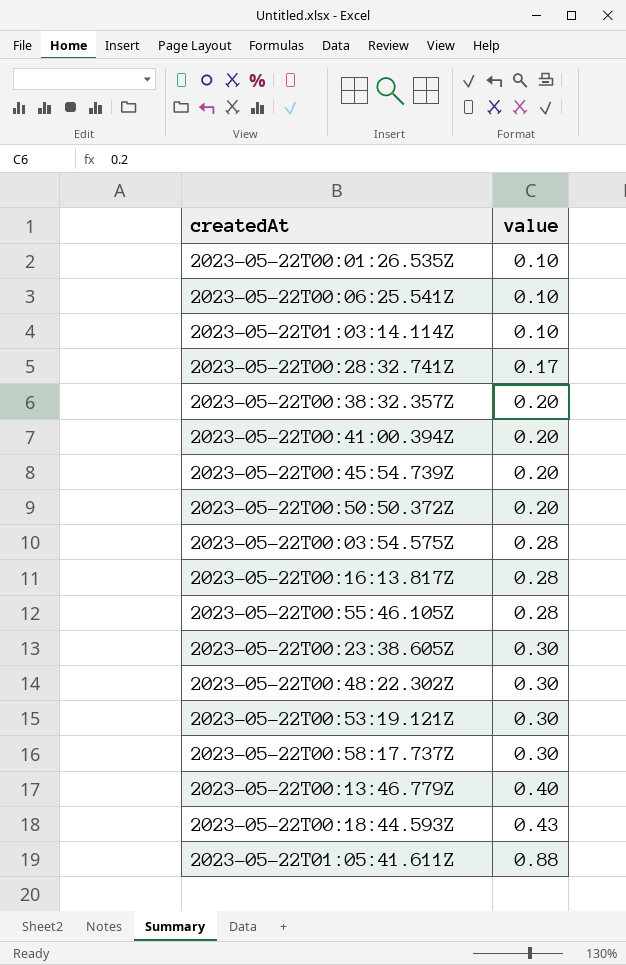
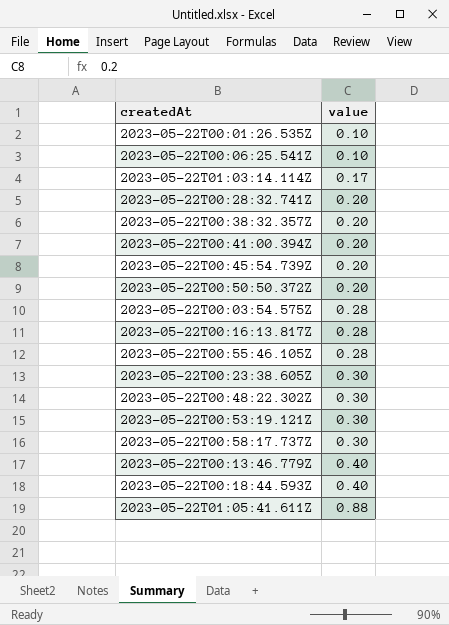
2023-05-22T01:03:14.114Z | value: 0.10 -> 0.17
2023-05-22T00:28:32.741Z | value: 0.17 -> 0.20
2023-05-22T00:18:44.593Z | value: 0.43 -> 0.40

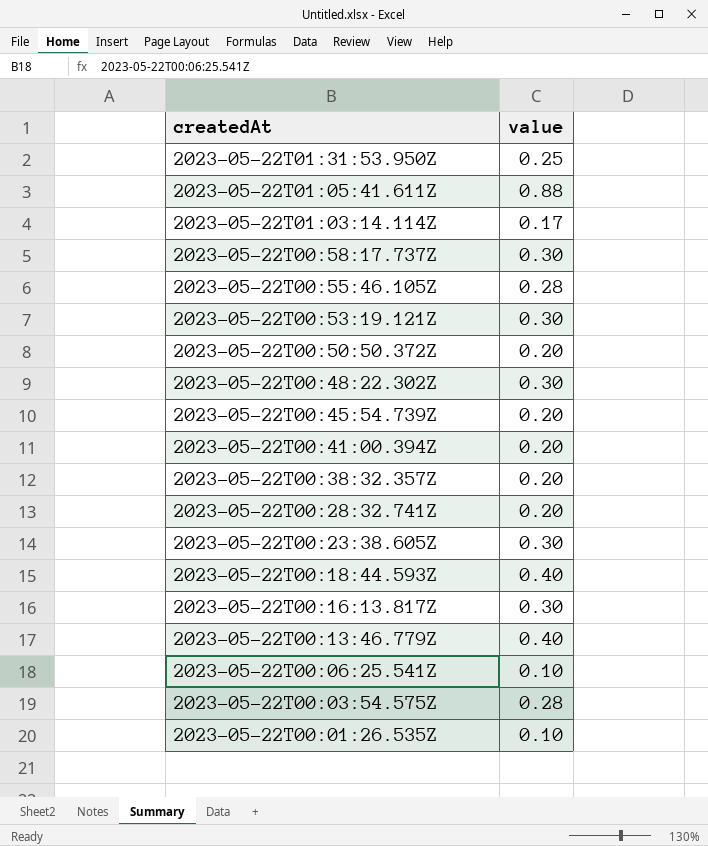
row order: value ascending -> createdAt descending
row 2023-05-22T01:31:53.950Z: none -> 0.25
2023-05-22T00:16:13.817Z | value: 0.28 -> 0.30

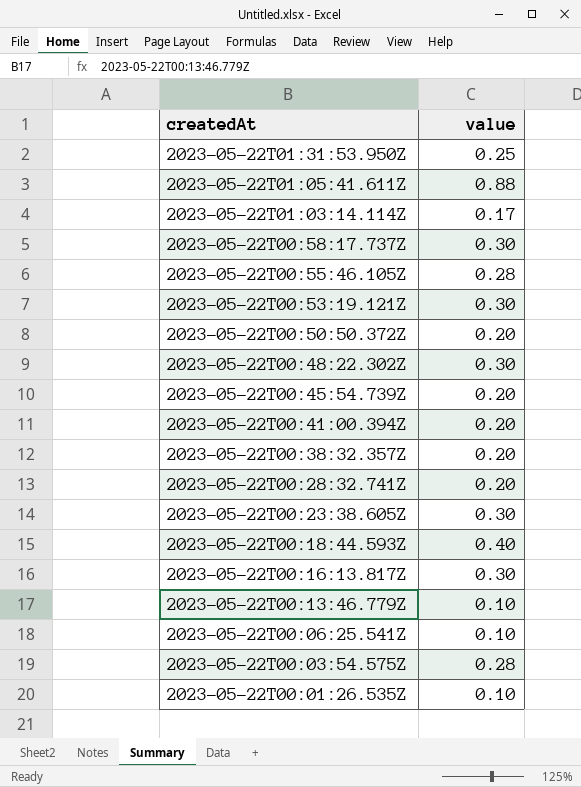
2023-05-22T00:13:46.779Z | value: 0.40 -> 0.10

